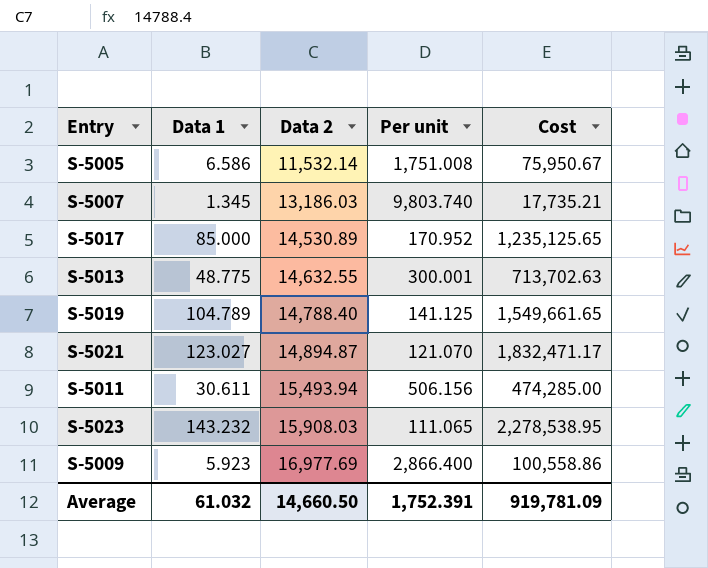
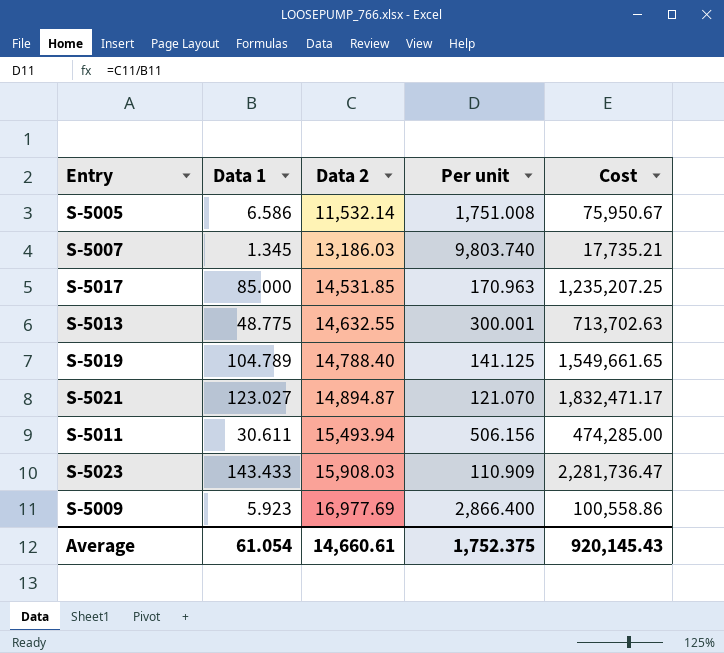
S-5017 | Data 2: 14,530.89 -> 14,531.85
S-5017 | Per unit: 170.952 -> 170.963
S-5017 | Cost: 1,235,125.65 -> 1,235,207.25
S-5023 | Data 1: 143.232 -> 143.433
S-5023 | Per unit: 111.065 -> 110.909
S-5023 | Cost: 2,278,538.95 -> 2,281,736.47
Average | Data 1: 61.032 -> 61.054
Average | Data 2: 14,660.50 -> 14,660.61
Average | Per unit: 1,752.391 -> 1,752.375
Average | Cost: 919,781.09 -> 920,145.43

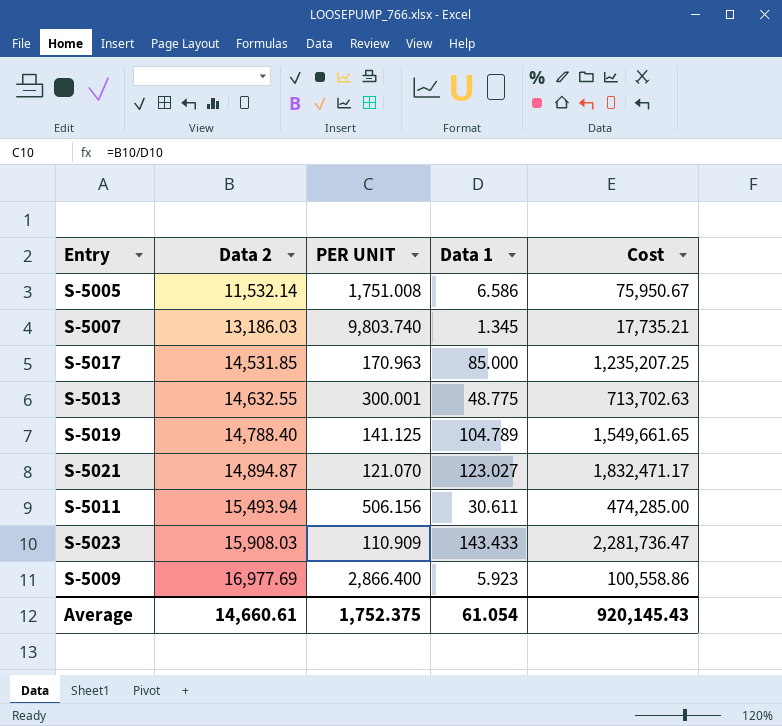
column name: Per unit -> PER UNIT
column Data 1 | position: 2 -> 4

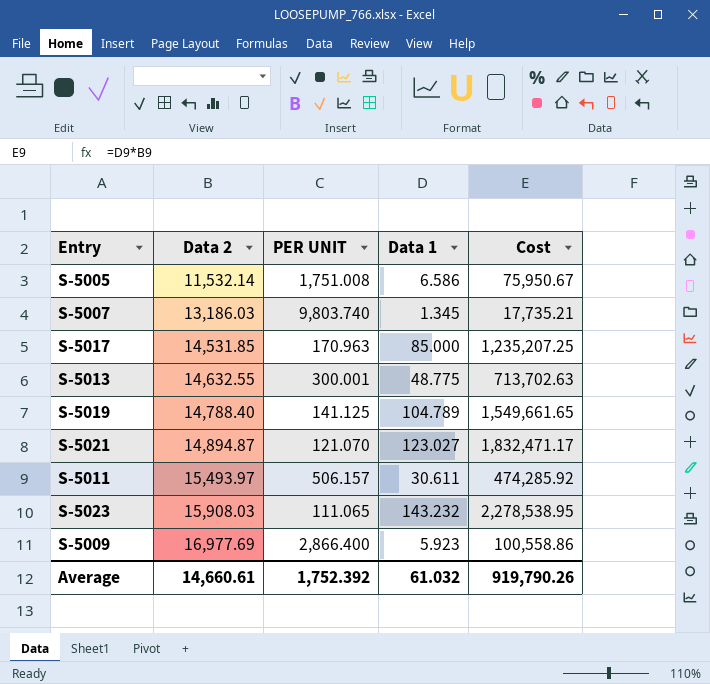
S-5011 | Data 2: 15,493.94 -> 15,493.97
S-5011 | PER UNIT: 506.156 -> 506.157
S-5011 | Cost: 474,285.00 -> 474,285.92
S-5023 | PER UNIT: 110.909 -> 111.065
S-5023 | Data 1: 143.433 -> 143.232
S-5023 | Cost: 2,281,736.47 -> 2,278,538.95
Average | PER UNIT: 1,752.375 -> 1,752.392
Average | Data 1: 61.054 -> 61.032
Average | Cost: 920,145.43 -> 919,790.26

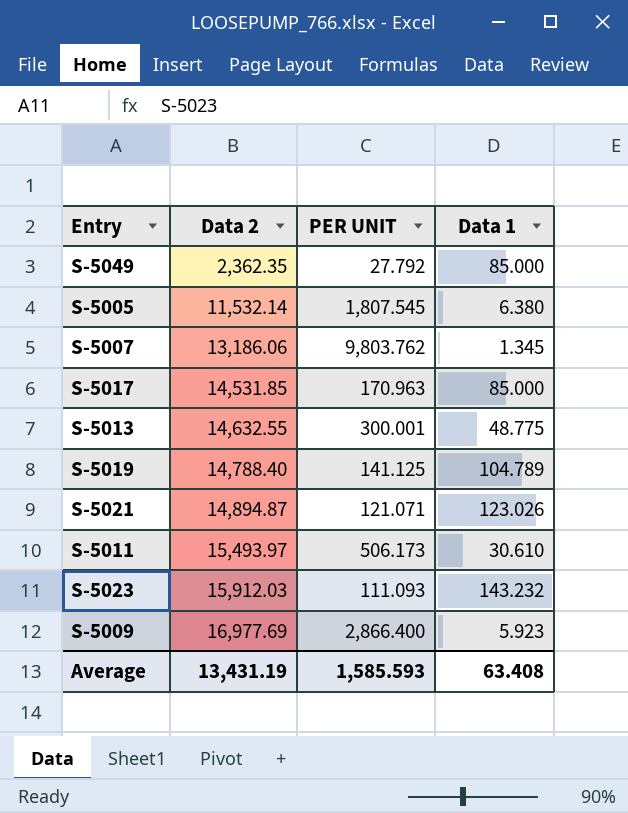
column Cost | formula: [Data 2] * [Data 1] -> none
row S-5049: none -> 2,362.35 | 27.792 | 85.000
S-5005 | PER UNIT: 1,751.008 -> 1,807.545
S-5005 | Data 1: 6.586 -> 6.380
S-5007 | Data 2: 13,186.03 -> 13,186.06
S-5007 | PER UNIT: 9,803.740 -> 9,803.762
S-5021 | PER UNIT: 121.070 -> 121.071
S-5021 | Data 1: 123.027 -> 123.026
S-5011 | PER UNIT: 506.157 -> 506.173
S-5011 | Data 1: 30.611 -> 30.610
S-5023 | Data 2: 15,908.03 -> 15,912.03
S-5023 | PER UNIT: 111.065 -> 111.093
Average | Data 2: 14,660.61 -> 13,431.19
Average | PER UNIT: 1,752.392 -> 1,585.593
Average | Data 1: 61.032 -> 63.408

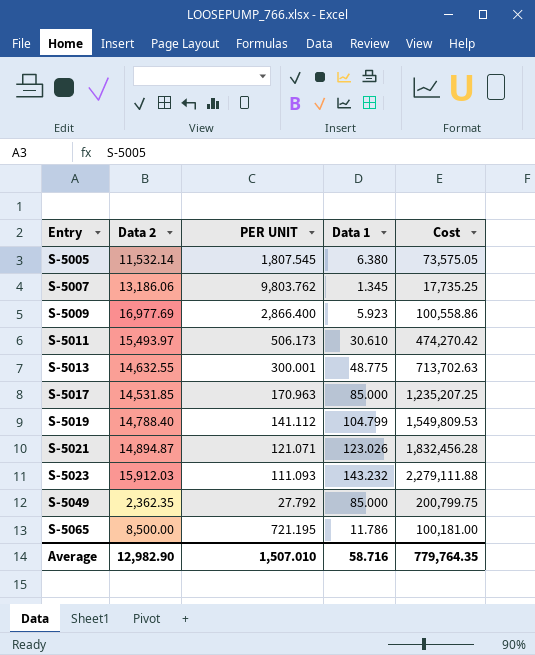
row order: Data 2 ascending -> Entry ascending
column Cost | formula: none -> [Data 2] * [Data 1]
S-5019 | PER UNIT: 141.125 -> 141.112
S-5019 | Data 1: 104.789 -> 104.799
row S-5065: none -> 8,500.00 | 721.195 | 11.786 | 100,181.00
Average | Data 2: 13,431.19 -> 12,982.90
Average | PER UNIT: 1,585.593 -> 1,507.010
Average | Data 1: 63.408 -> 58.716

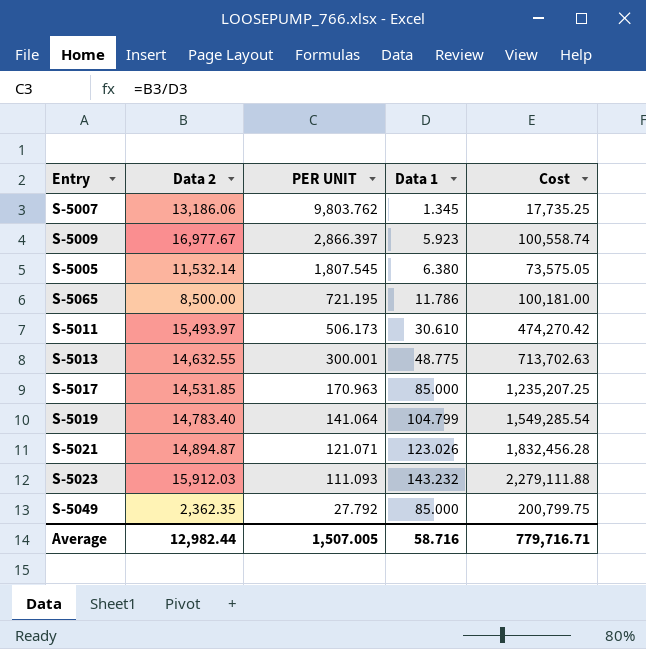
row order: Entry ascending -> PER UNIT descending
S-5009 | Data 2: 16,977.69 -> 16,977.67
S-5009 | PER UNIT: 2,866.400 -> 2,866.397
S-5009 | Cost: 100,558.86 -> 100,558.74
S-5019 | Data 2: 14,788.40 -> 14,783.40
S-5019 | PER UNIT: 141.112 -> 141.064
S-5019 | Cost: 1,549,809.53 -> 1,549,285.54
Average | Data 2: 12,982.90 -> 12,982.44
Average | PER UNIT: 1,507.010 -> 1,507.005
Average | Cost: 779,764.35 -> 779,716.71

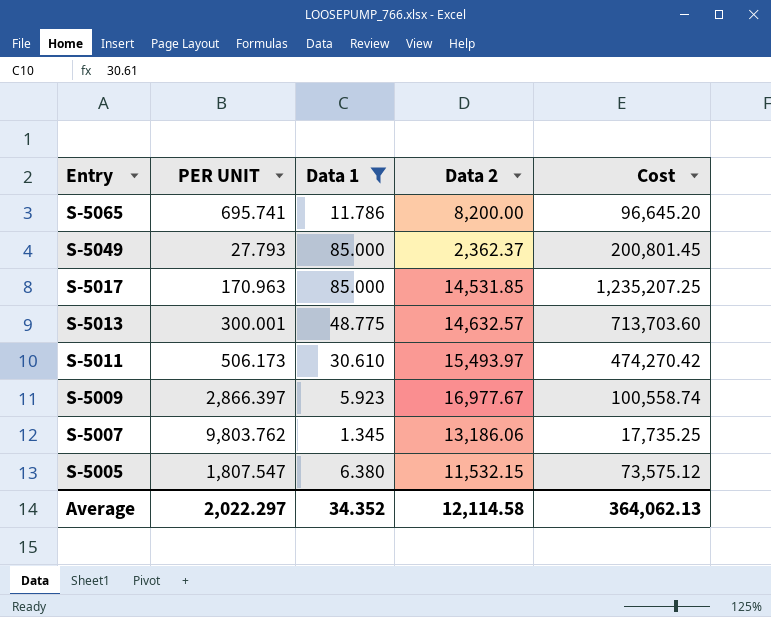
filter: none -> Data 1 <= 85.000
row order: PER UNIT descending -> Entry descending
column Data 2 | position: 2 -> 4
S-5065 | PER UNIT: 721.195 -> 695.741
S-5065 | Data 2: 8,500.00 -> 8,200.00
S-5065 | Cost: 100,181.00 -> 96,645.20
S-5049 | PER UNIT: 27.792 -> 27.793
S-5049 | Data 2: 2,362.35 -> 2,362.37
S-5049 | Cost: 200,799.75 -> 200,801.45
S-5013 | Data 2: 14,632.55 -> 14,632.57
S-5013 | Cost: 713,702.63 -> 713,703.60
S-5005 | PER UNIT: 1,807.545 -> 1,807.547
S-5005 | Data 2: 11,532.14 -> 11,532.15
S-5005 | Cost: 73,575.05 -> 73,575.12
Average | PER UNIT: 1,507.005 -> 2,022.297
Average | Data 1: 58.716 -> 34.352
Average | Data 2: 12,982.44 -> 12,114.58
Average | Cost: 779,716.71 -> 364,062.13

